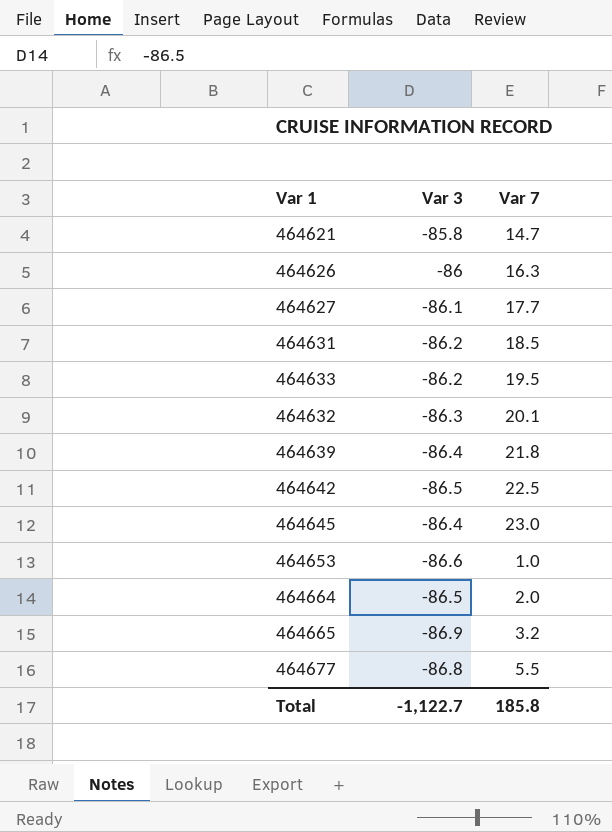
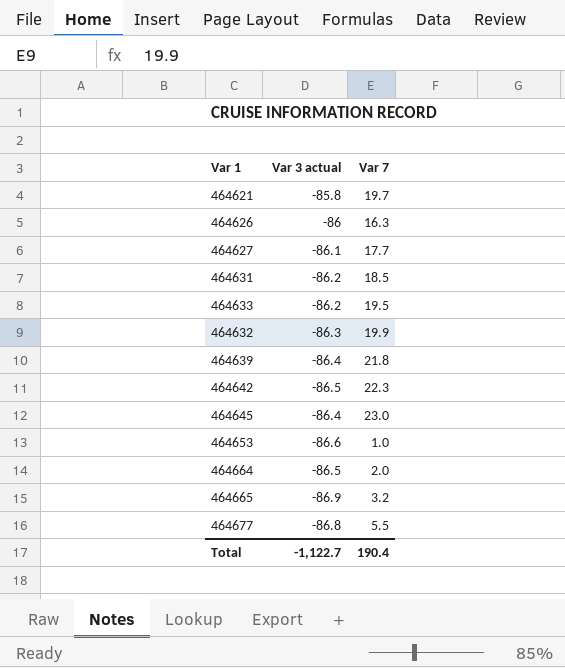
column name: Var 3 -> Var 3 actual
464621 | Var 7: 14.7 -> 19.7
464632 | Var 7: 20.1 -> 19.9
464642 | Var 7: 22.5 -> 22.3
Total | Var 7: 185.8 -> 190.4

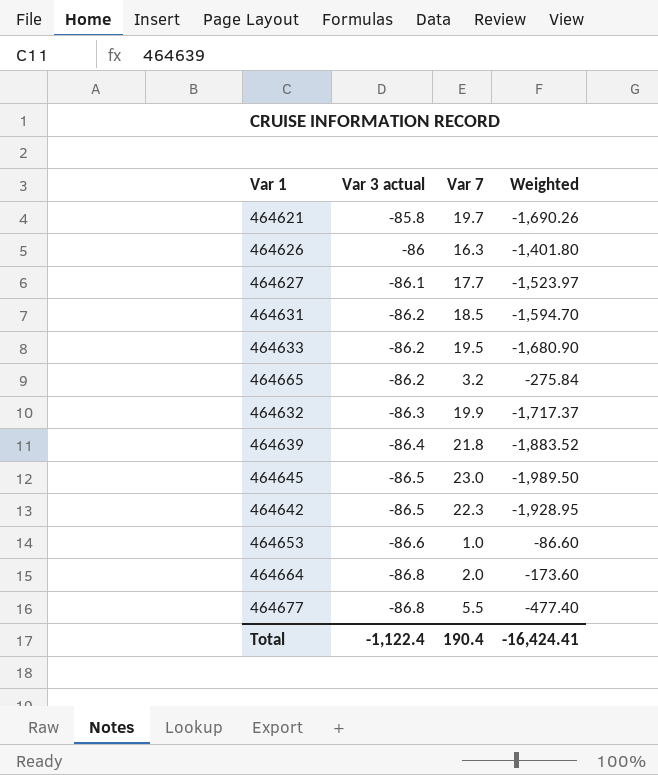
row order: none -> Var 3 actual descending
column Weighted | formula: none -> [Var 3 actual] * [Var 7]
464665 | Var 3 actual: -86.9 -> -86.2
464645 | Var 3 actual: -86.4 -> -86.5
464664 | Var 3 actual: -86.5 -> -86.8
Total | Var 3 actual: -1,122.7 -> -1,122.4

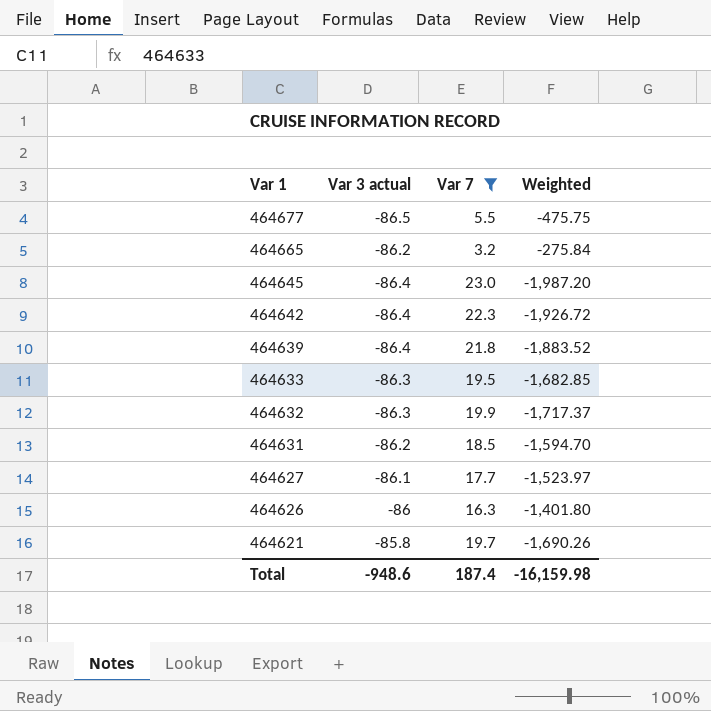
filter: none -> Var 7 >= 3.2
row order: Var 3 actual descending -> Var 1 descending
464677 | Var 3 actual: -86.8 -> -86.5
464677 | Weighted: -477.40 -> -475.75
464645 | Var 3 actual: -86.5 -> -86.4
464645 | Weighted: -1,989.50 -> -1,987.20
464642 | Var 3 actual: -86.5 -> -86.4
464642 | Weighted: -1,928.95 -> -1,926.72
464633 | Var 3 actual: -86.2 -> -86.3
464633 | Weighted: -1,680.90 -> -1,682.85
Total | Var 3 actual: -1,122.4 -> -948.6
Total | Var 7: 190.4 -> 187.4
Total | Weighted: -16,424.41 -> -16,159.98

